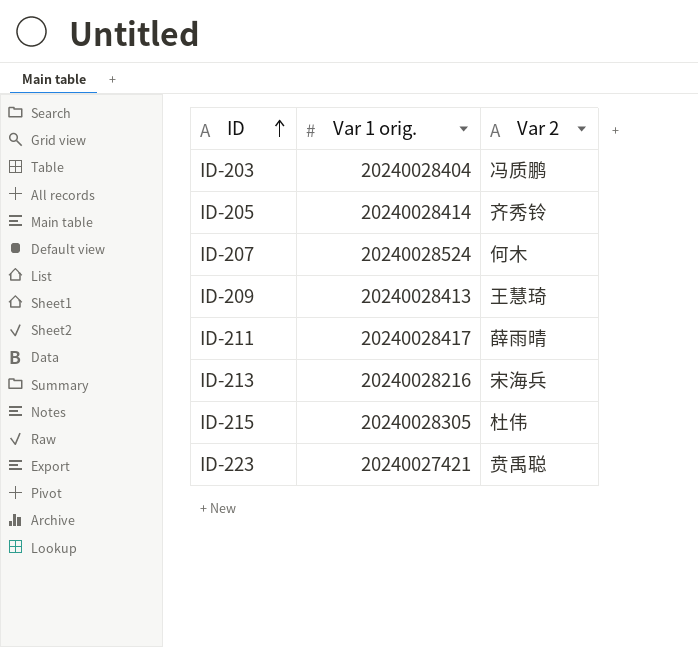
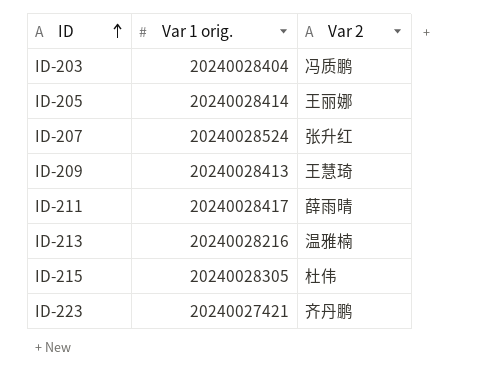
ID-205 | Var 2: 齐秀铃 -> 王丽娜
ID-207 | Var 2: 何木 -> 张升红
ID-213 | Var 2: 宋海兵 -> 温雅楠
ID-223 | Var 2: 贲禹聪 -> 齐丹鹏

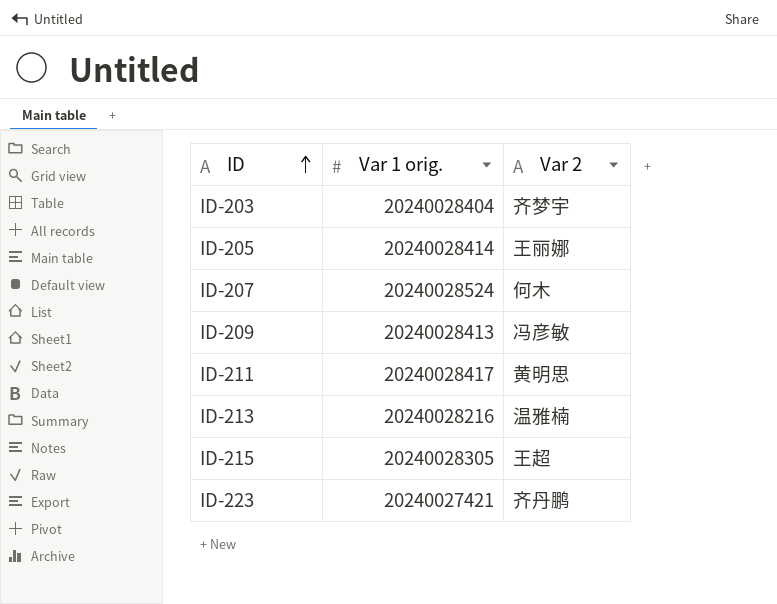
ID-203 | Var 2: 冯质鹏 -> 齐梦宇
ID-207 | Var 2: 张升红 -> 何木
ID-209 | Var 2: 王慧琦 -> 冯彦敏
ID-211 | Var 2: 薛雨晴 -> 黄明思
ID-215 | Var 2: 杜伟 -> 王超

